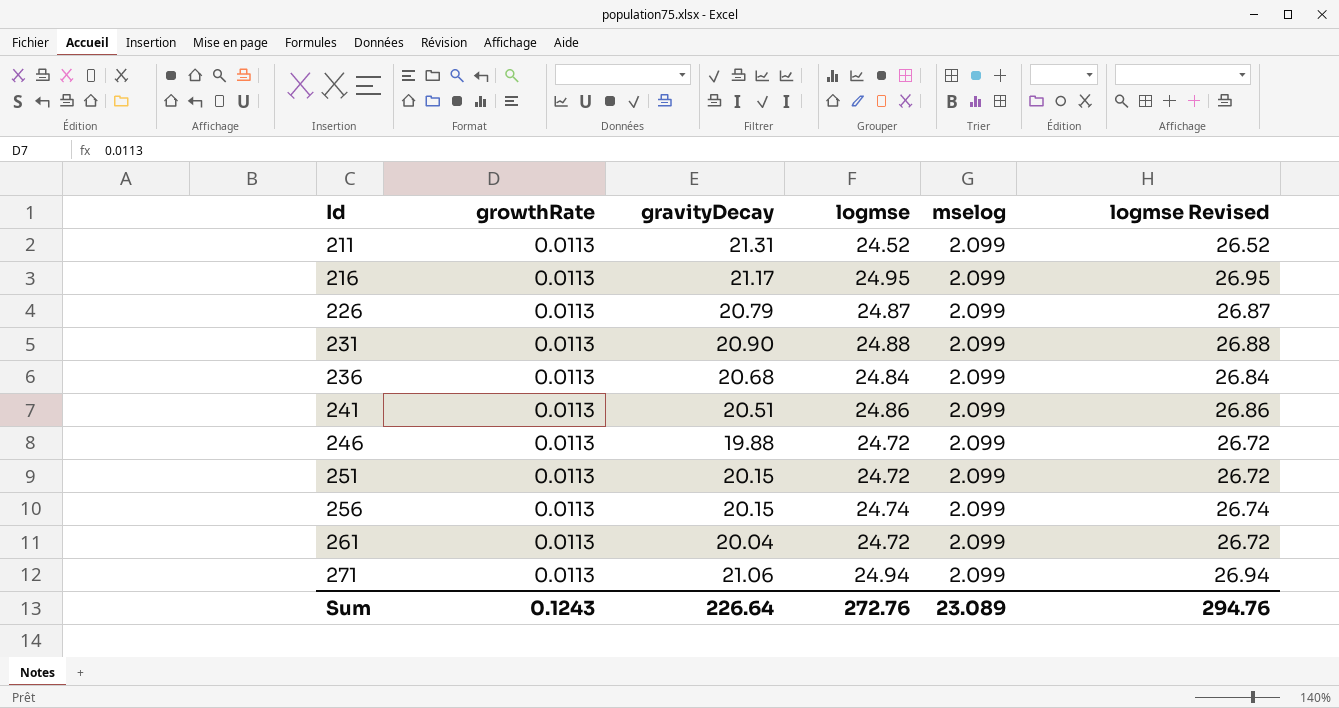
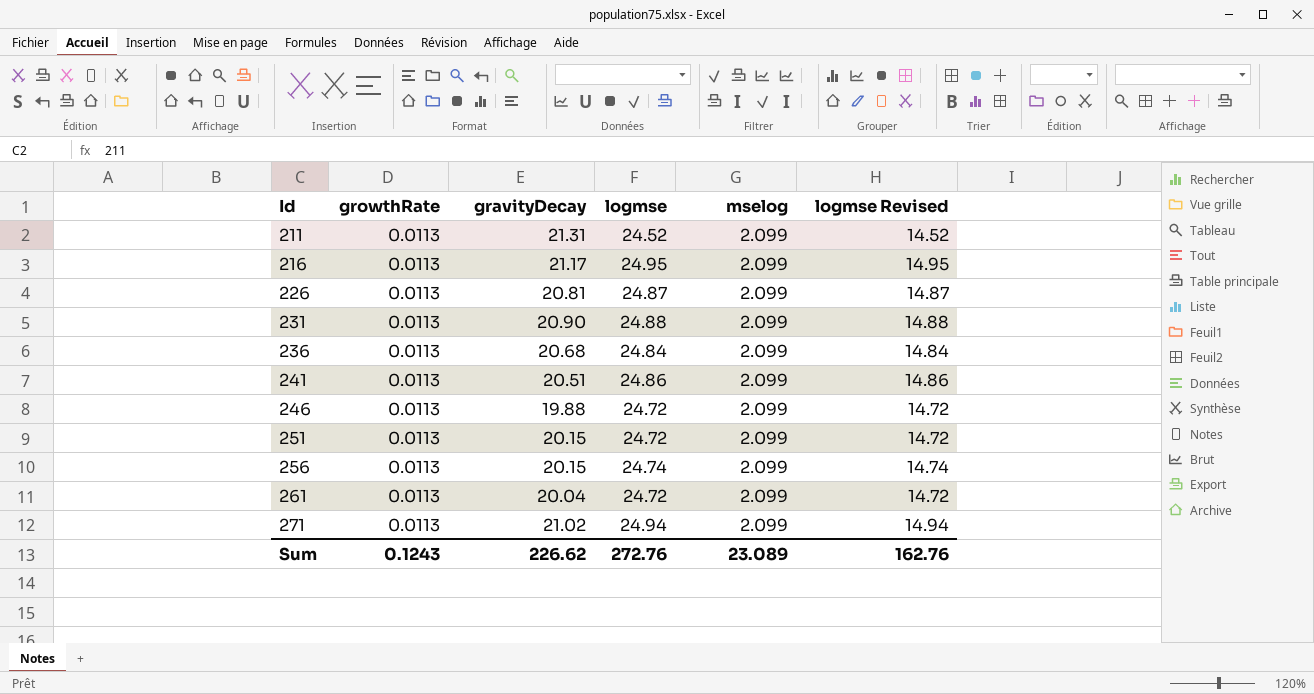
column logmse Revised | formula: [logmse] + 2 -> [logmse] - 10
226 | gravityDecay: 20.79 -> 20.81
271 | gravityDecay: 21.06 -> 21.02
Sum | gravityDecay: 226.64 -> 226.62
Sum | logmse Revised: 294.76 -> 162.76

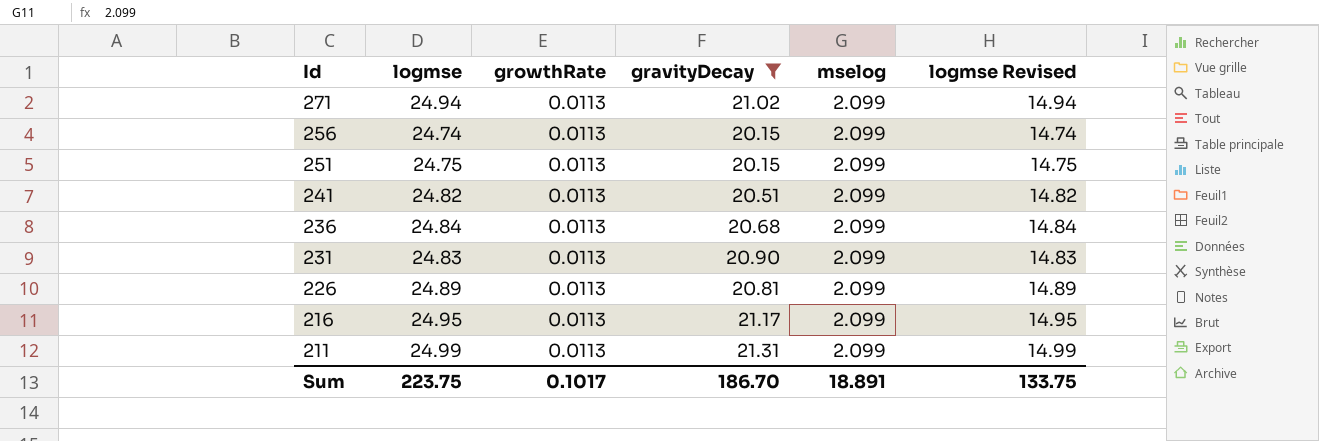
filter: none -> gravityDecay >= 20.15
row order: Id ascending -> Id descending
column logmse | position: 4 -> 2
251 | logmse: 24.72 -> 24.75
251 | logmse Revised: 14.72 -> 14.75
241 | logmse: 24.86 -> 24.82
241 | logmse Revised: 14.86 -> 14.82
231 | logmse: 24.88 -> 24.83
231 | logmse Revised: 14.88 -> 14.83
226 | logmse: 24.87 -> 24.89
226 | logmse Revised: 14.87 -> 14.89
211 | logmse: 24.52 -> 24.99
211 | logmse Revised: 14.52 -> 14.99
Sum | logmse: 272.76 -> 223.75
Sum | growthRate: 0.1243 -> 0.1017
Sum | gravityDecay: 226.62 -> 186.70
Sum | mselog: 23.089 -> 18.891
Sum | logmse Revised: 162.76 -> 133.75

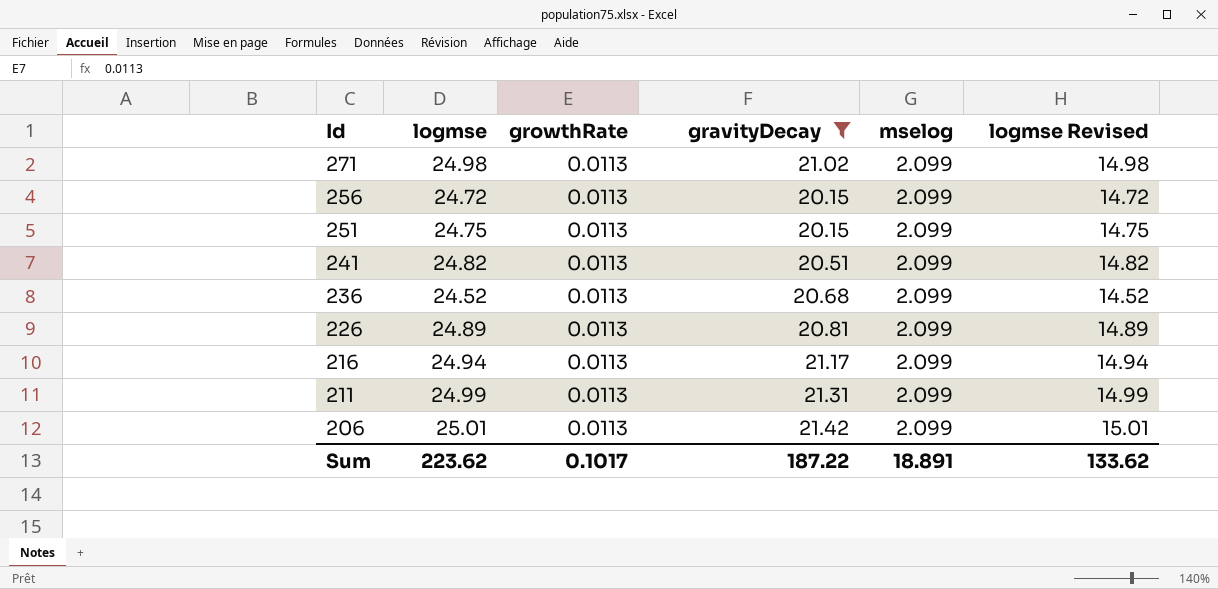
row 231: 24.83 | 0.0113 | 20.90 | 2.099 | 14.83 -> none
271 | logmse: 24.94 -> 24.98
271 | logmse Revised: 14.94 -> 14.98
256 | logmse: 24.74 -> 24.72
256 | logmse Revised: 14.74 -> 14.72
236 | logmse: 24.84 -> 24.52
236 | logmse Revised: 14.84 -> 14.52
216 | logmse: 24.95 -> 24.94
216 | logmse Revised: 14.95 -> 14.94
row 206: none -> 25.01 | 0.0113 | 21.42 | 2.099 | 15.01
Sum | logmse: 223.75 -> 223.62
Sum | gravityDecay: 186.70 -> 187.22
Sum | logmse Revised: 133.75 -> 133.62

